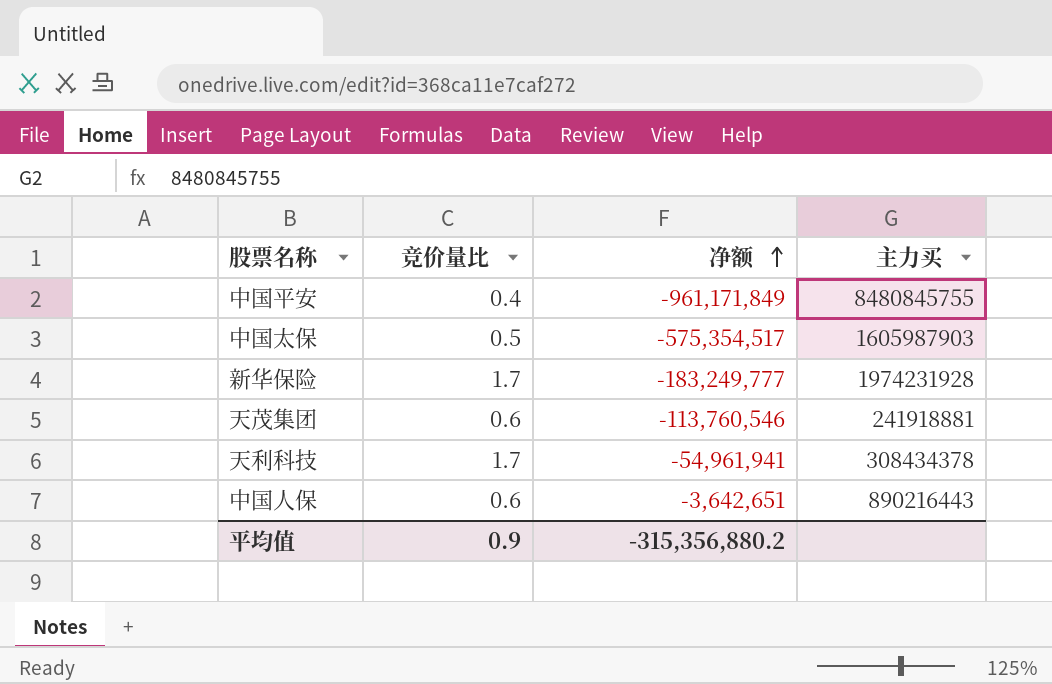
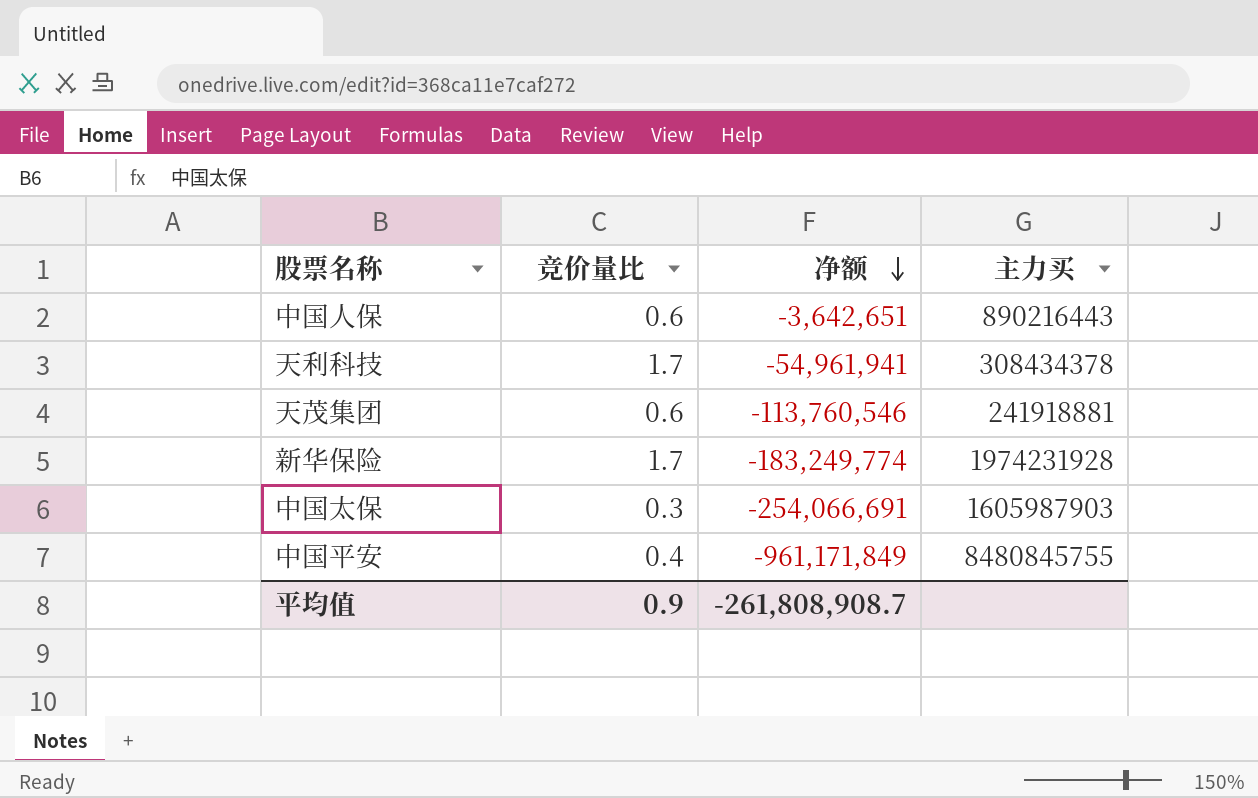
row order: 净额 ascending -> 净额 descending
新华保险 | 净额: -183,249,777 -> -183,249,774
中国太保 | 竞价量比: 0.5 -> 0.3
中国太保 | 净额: -575,354,517 -> -254,066,691
平均值 | 净额: -315,356,880.2 -> -261,808,908.7

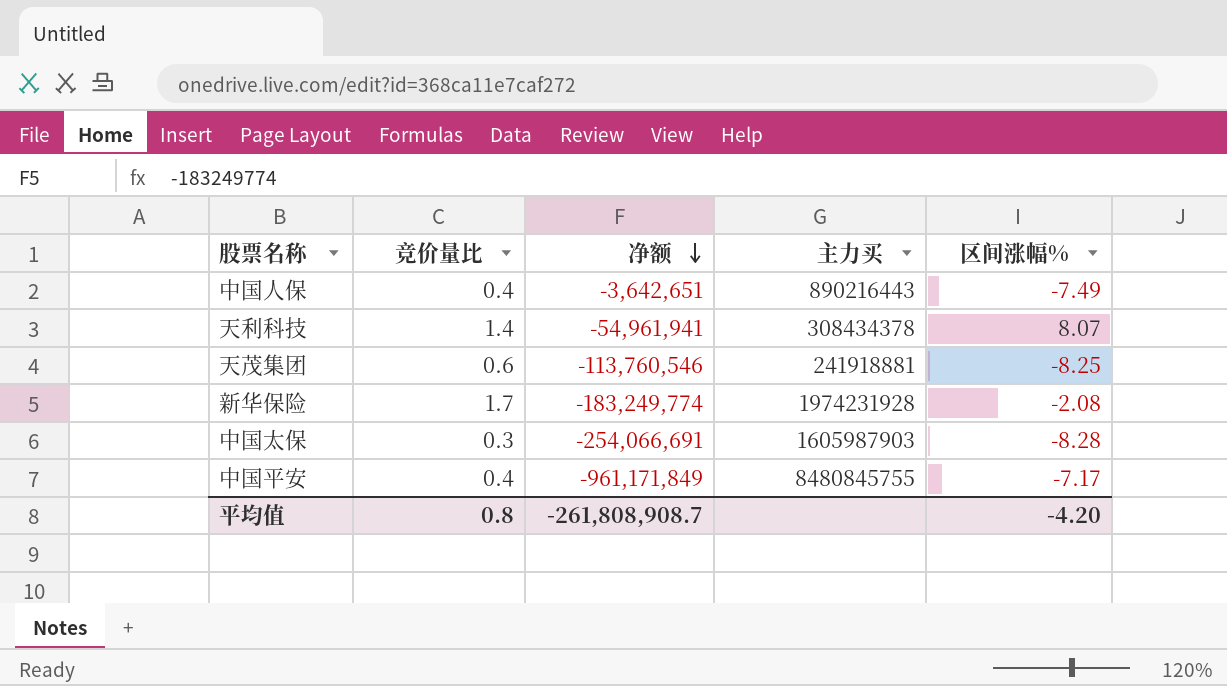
column 区间涨幅% | position: none -> 5
中国人保 | 竞价量比: 0.6 -> 0.4
天利科技 | 竞价量比: 1.7 -> 1.4
平均值 | 竞价量比: 0.9 -> 0.8

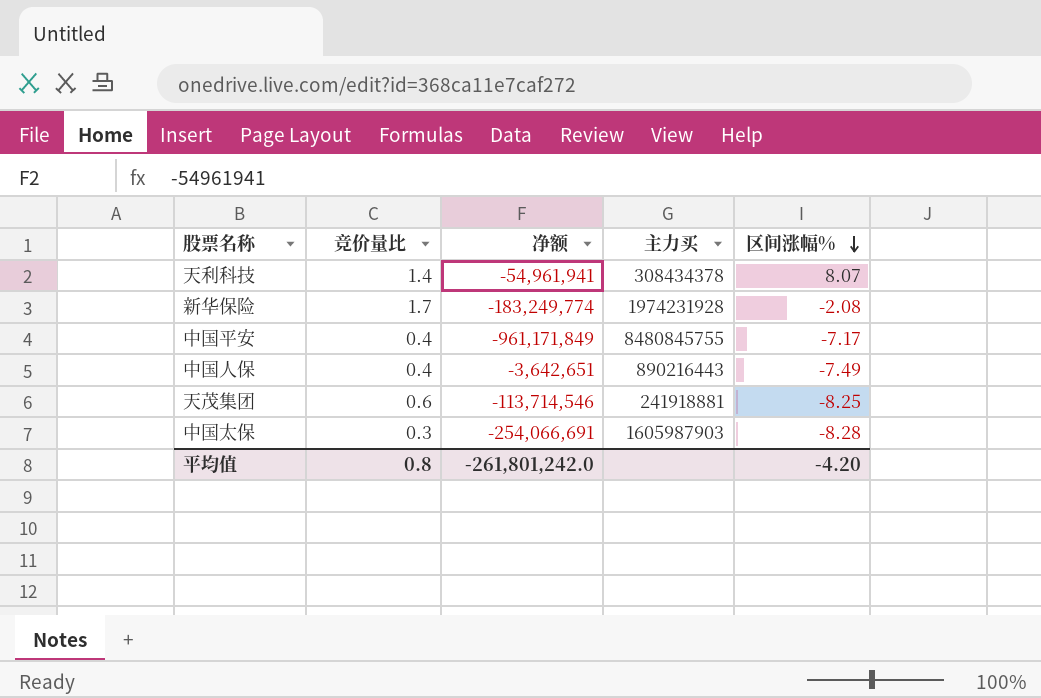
row order: 净额 descending -> 区间涨幅% descending
天茂集团 | 净额: -113,760,546 -> -113,714,546
平均值 | 净额: -261,808,908.7 -> -261,801,242.0

